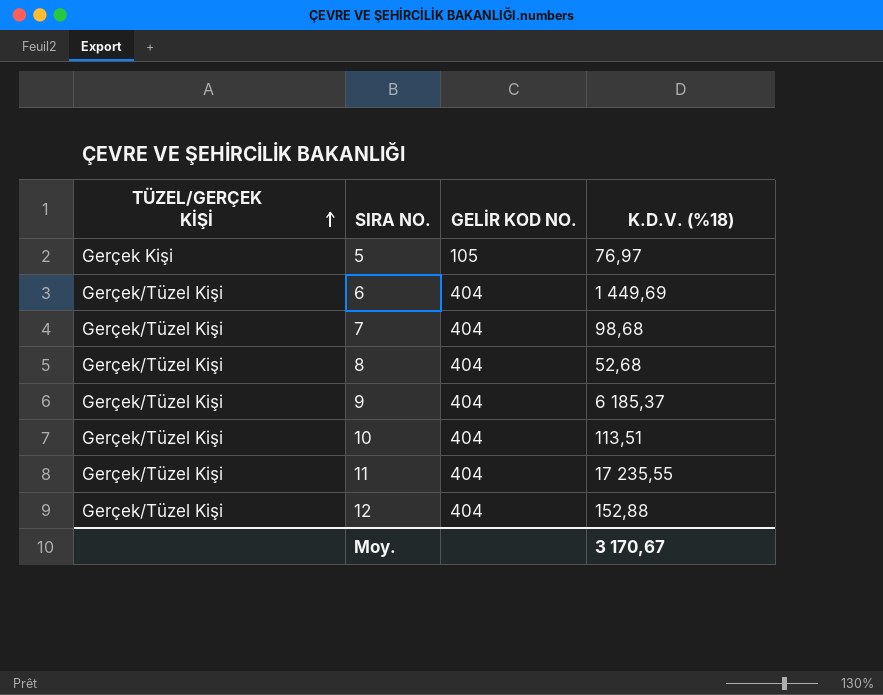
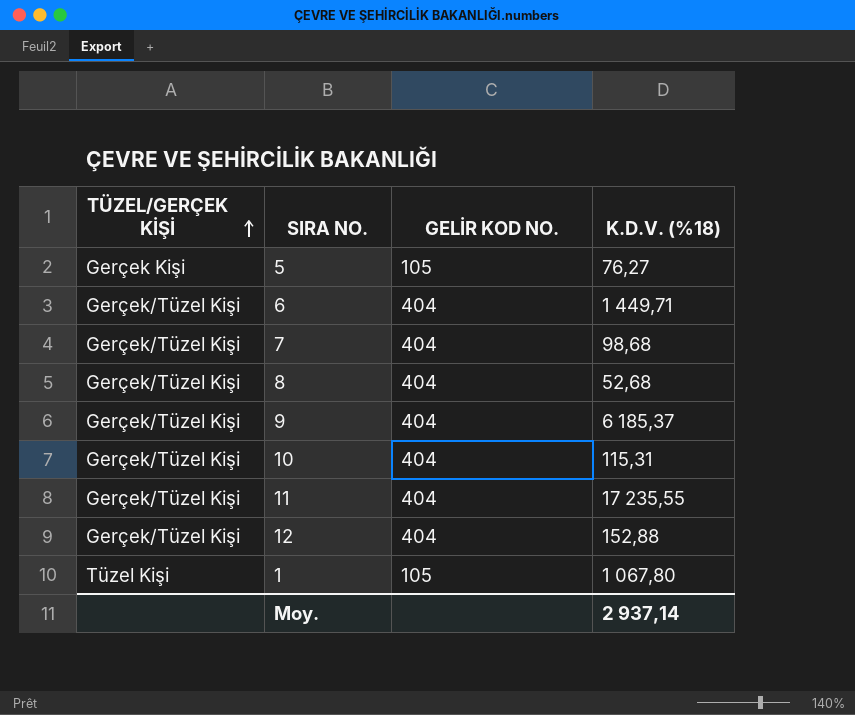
5 | K.D.V. (%18): 76,97 -> 76,27
6 | K.D.V. (%18): 1 449,69 -> 1 449,71
10 | K.D.V. (%18): 113,51 -> 115,31
row 1: none -> Tüzel Kişi | 105 | 1 067,80
Moy. | K.D.V. (%18): 3 170,67 -> 2 937,14

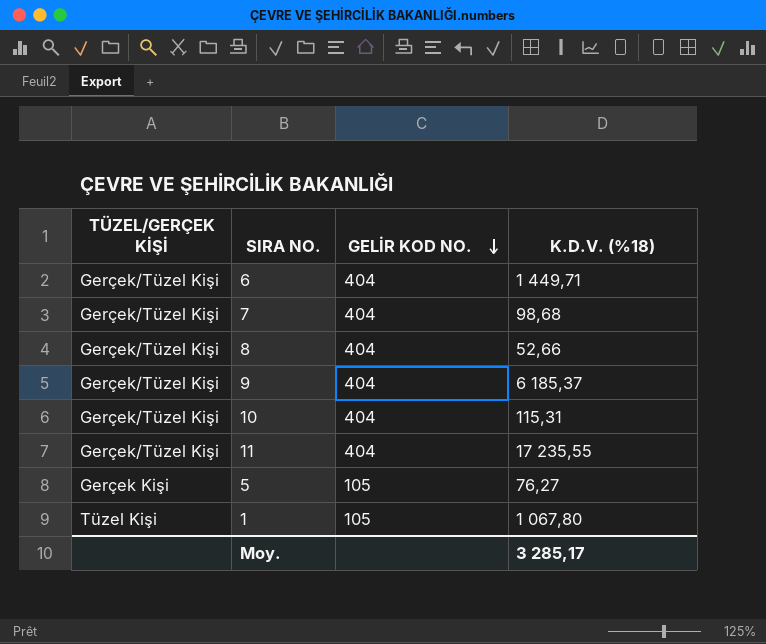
row order: TÜZEL/GERÇEK KİŞİ ascending -> GELİR KOD NO. descending
row 12: Gerçek/Tüzel Kişi | 404 | 152,88 -> none
8 | K.D.V. (%18): 52,68 -> 52,66
Moy. | K.D.V. (%18): 2 937,14 -> 3 285,17

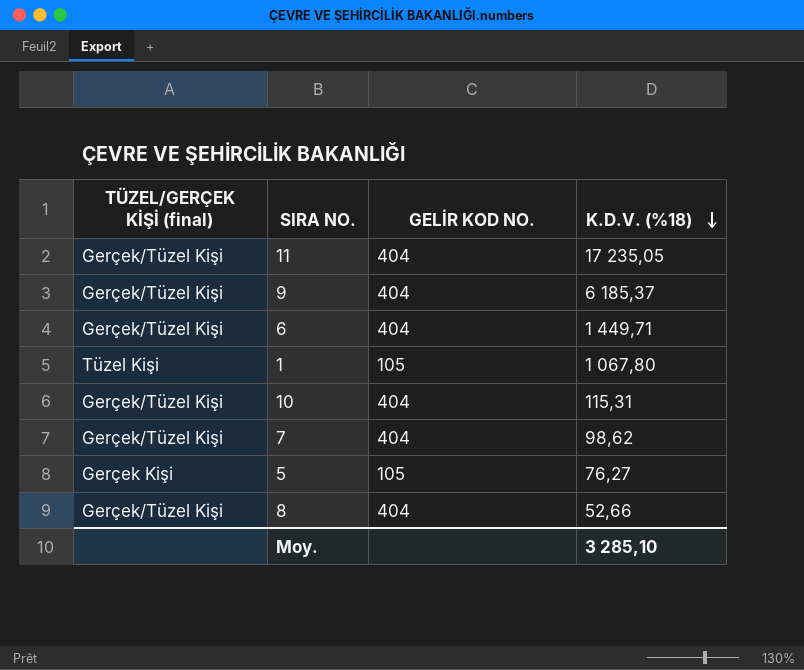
row order: GELİR KOD NO. descending -> K.D.V. (%18) descending
column name: TÜZEL/GERÇEK KİŞİ -> TÜZEL/GERÇEK KİŞİ (final)
11 | K.D.V. (%18): 17 235,55 -> 17 235,05
7 | K.D.V. (%18): 98,68 -> 98,62
Moy. | K.D.V. (%18): 3 285,17 -> 3 285,10

